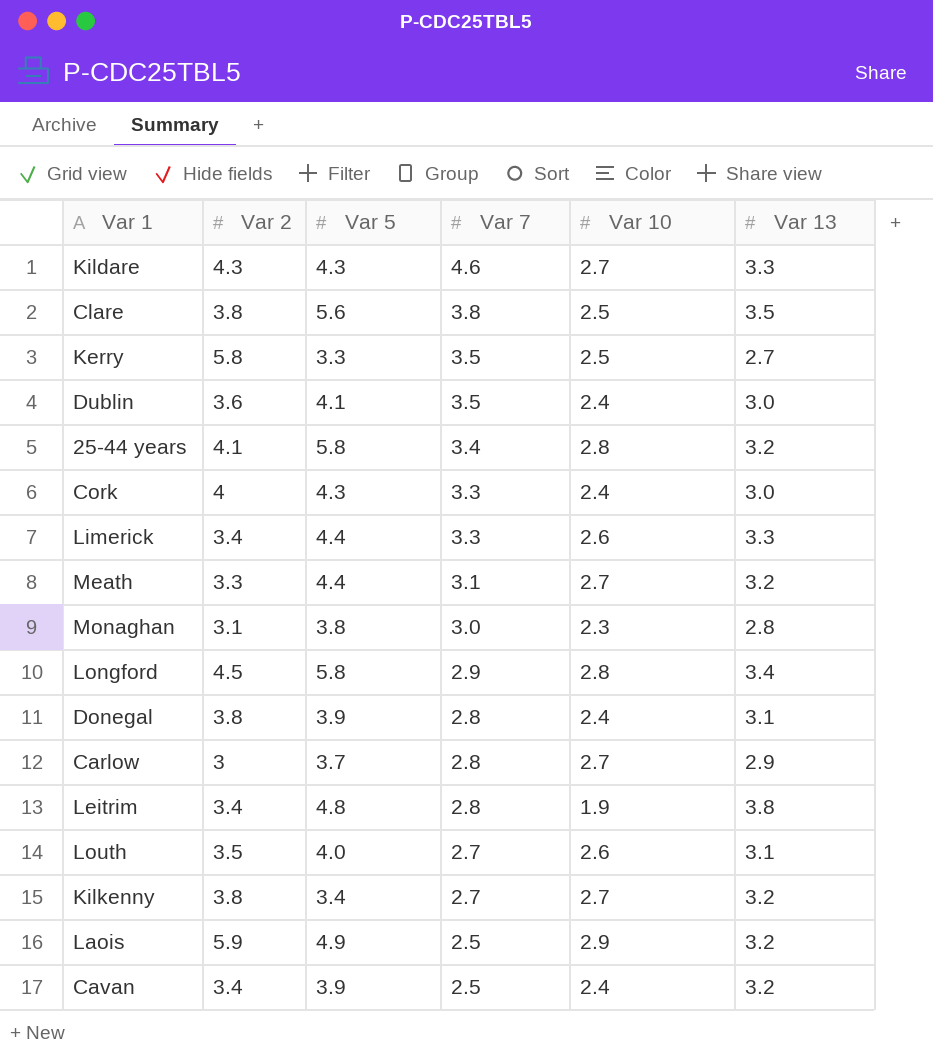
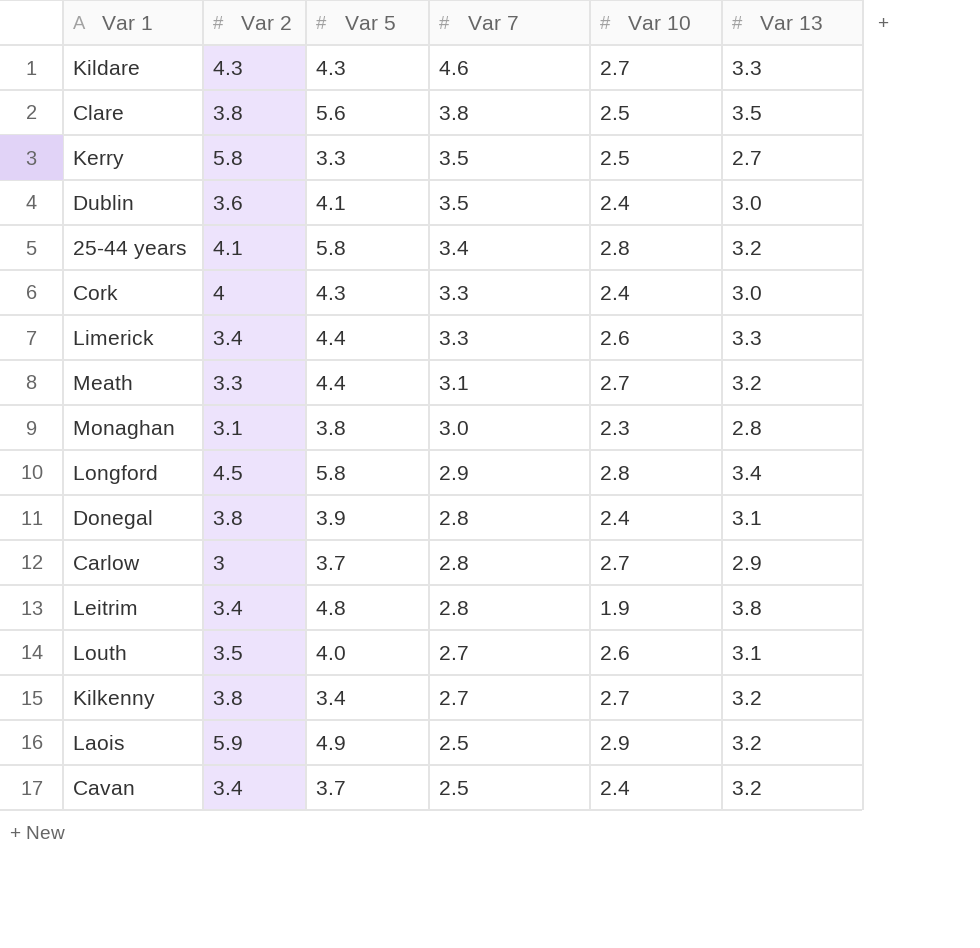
Cavan | Var 5: 3.9 -> 3.7

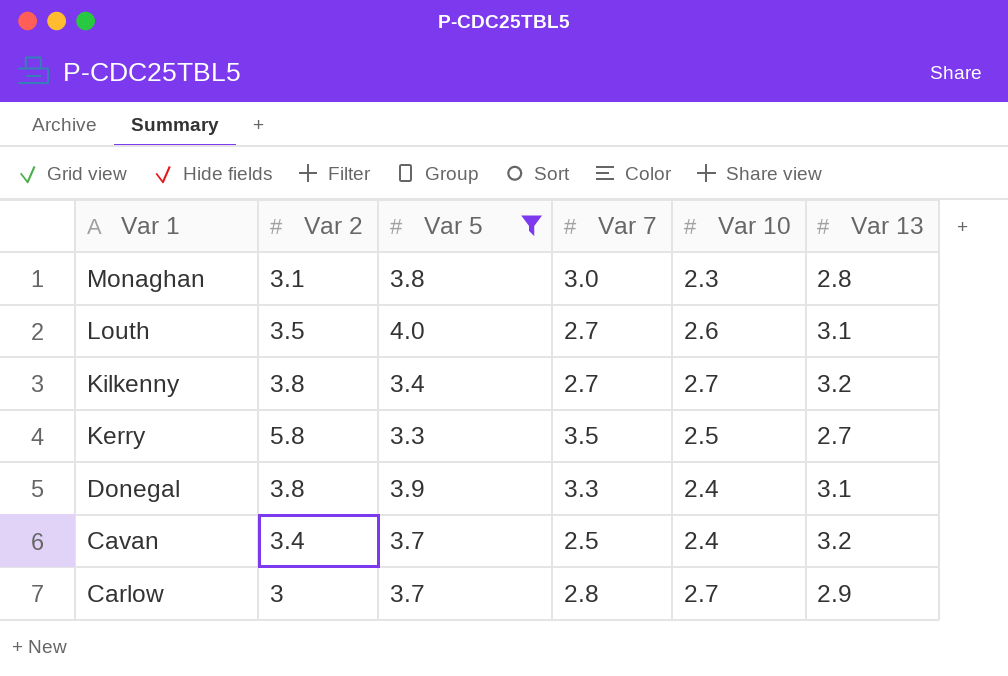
filter: none -> Var 5 <= 4.0
row order: Var 7 descending -> Var 1 descending
Donegal | Var 7: 2.8 -> 3.3

